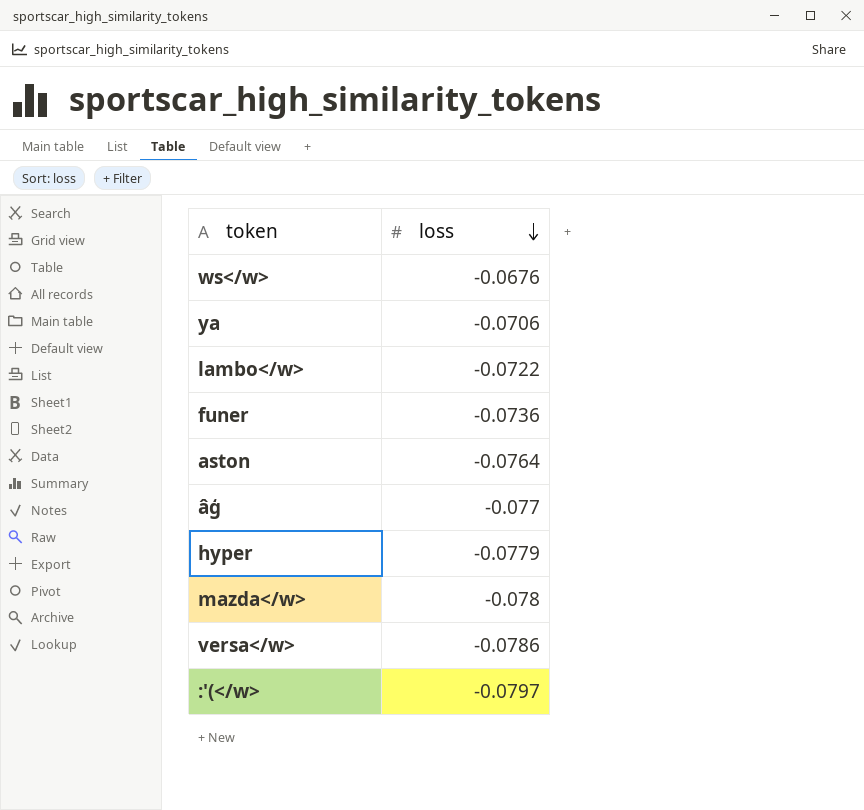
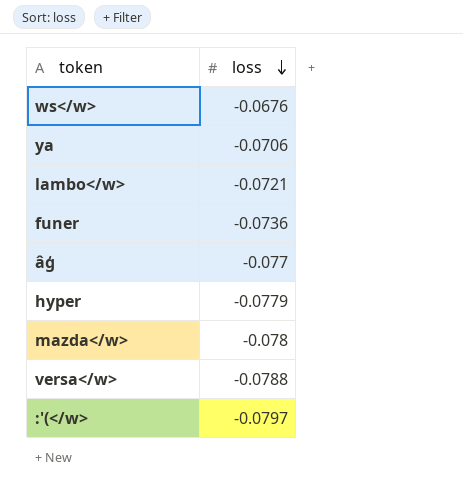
row aston: -0.0764 -> none
lambo</w> | loss: -0.0722 -> -0.0721
versa</w> | loss: -0.0786 -> -0.0788

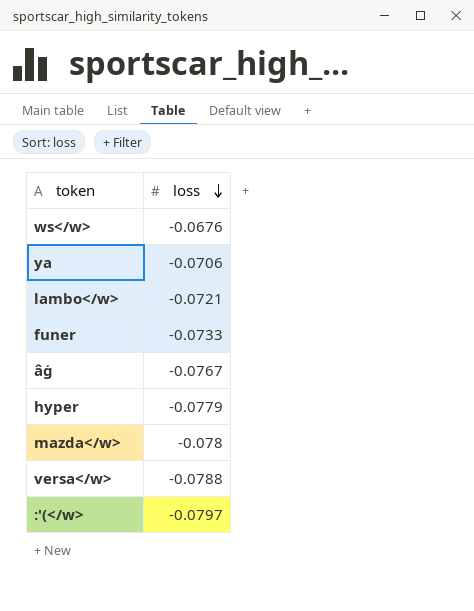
funer | loss: -0.0736 -> -0.0733
âģ | loss: -0.077 -> -0.0767

